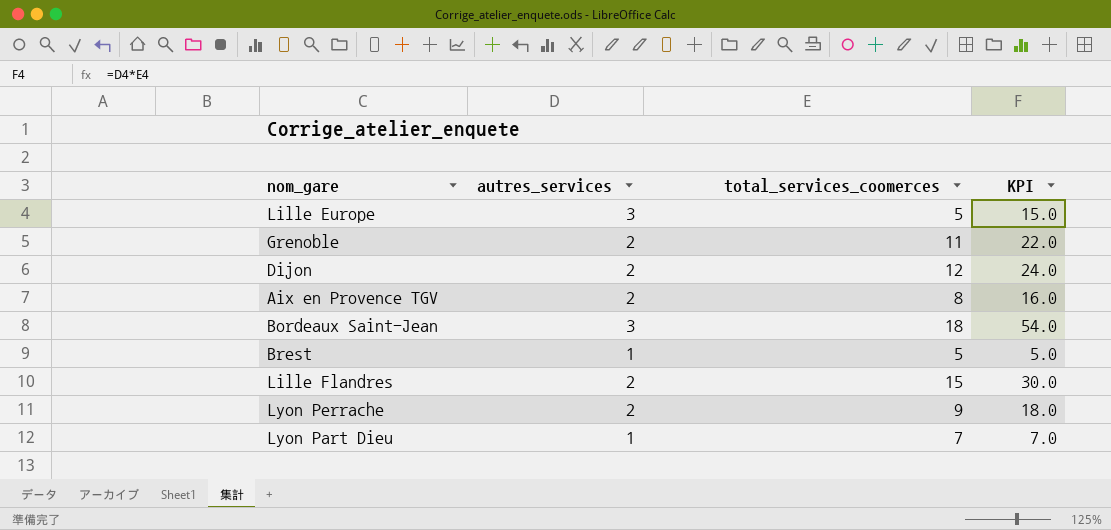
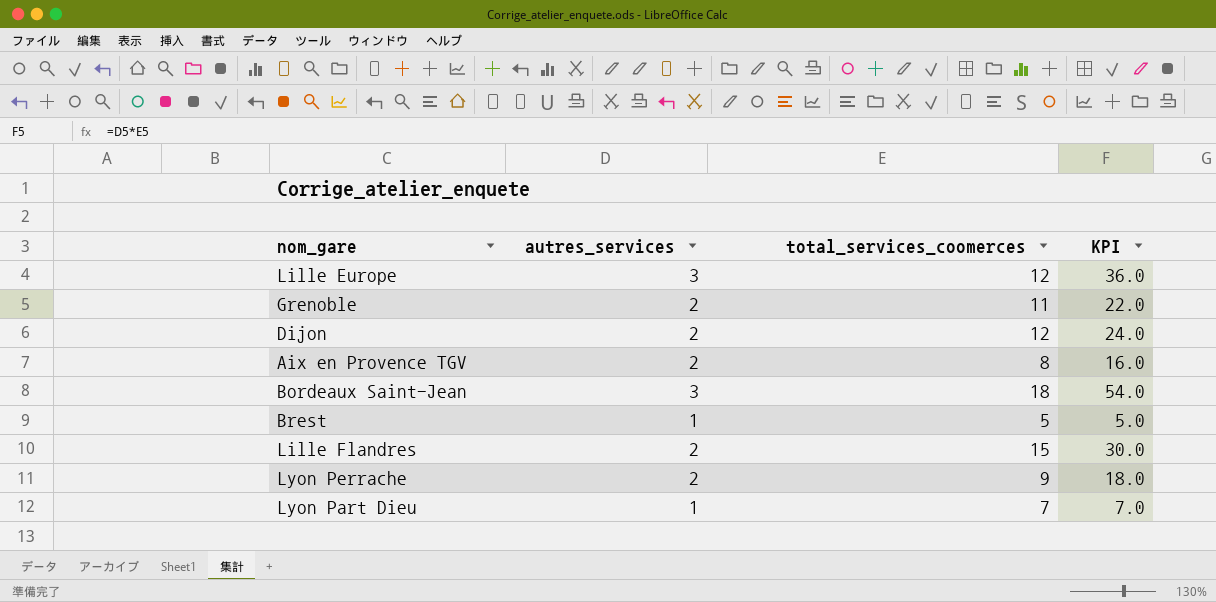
Lille Europe | total_services_coomerces: 5 -> 12
Lille Europe | KPI: 15.0 -> 36.0

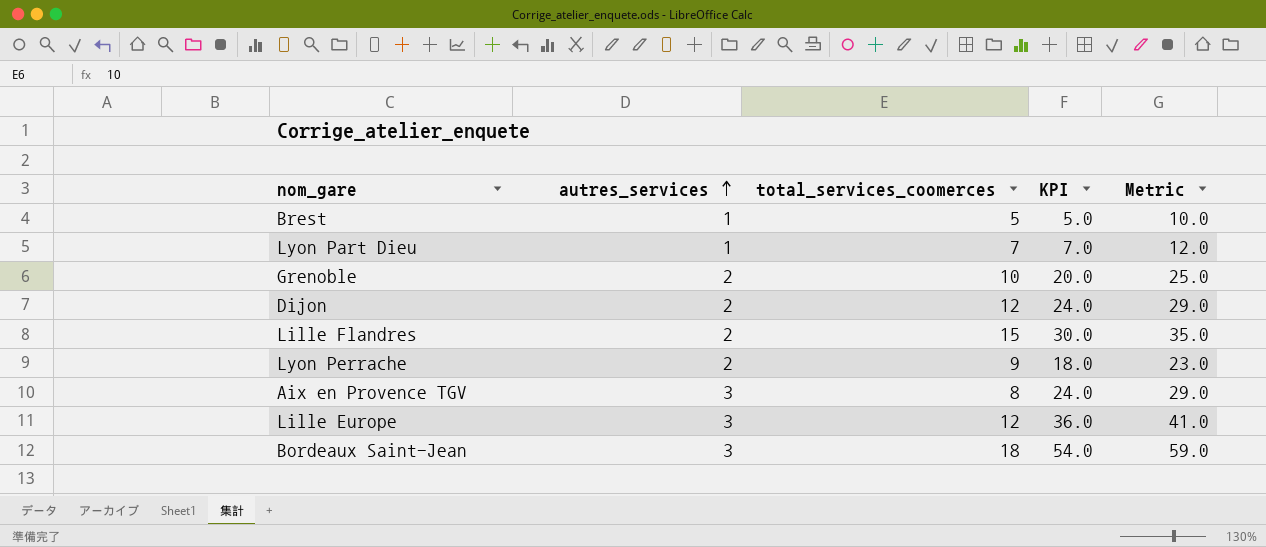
row order: none -> autres_services ascending
column Metric | formula: none -> [KPI] + 5
Grenoble | total_services_coomerces: 11 -> 10
Grenoble | KPI: 22.0 -> 20.0
Aix en Provence TGV | autres_services: 2 -> 3
Aix en Provence TGV | KPI: 16.0 -> 24.0

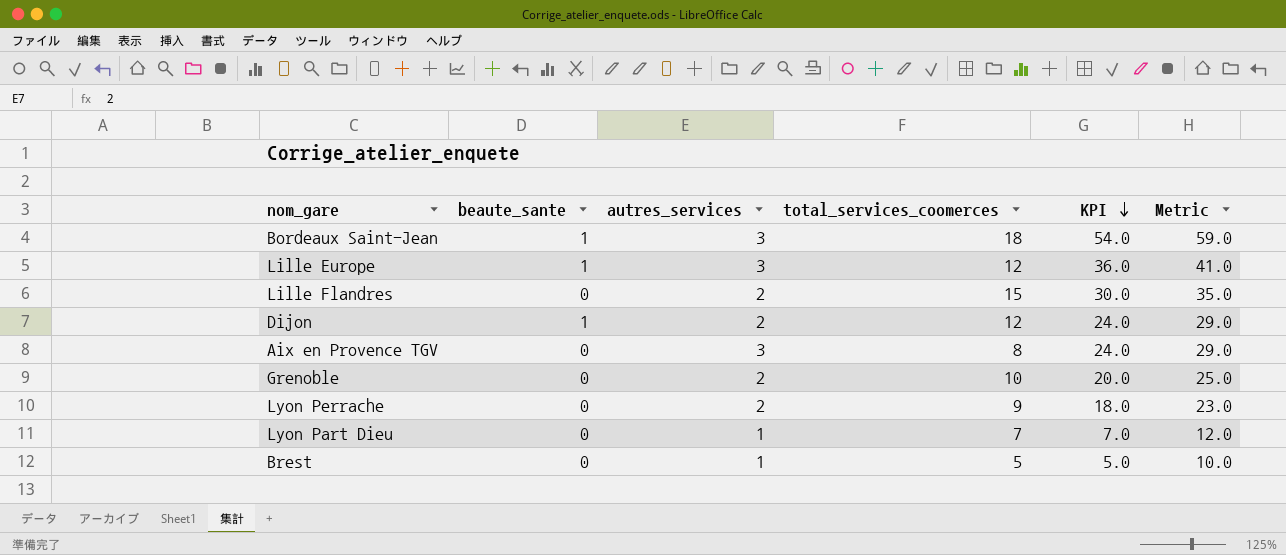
row order: autres_services ascending -> KPI descending
column beaute_sante | position: none -> 2

